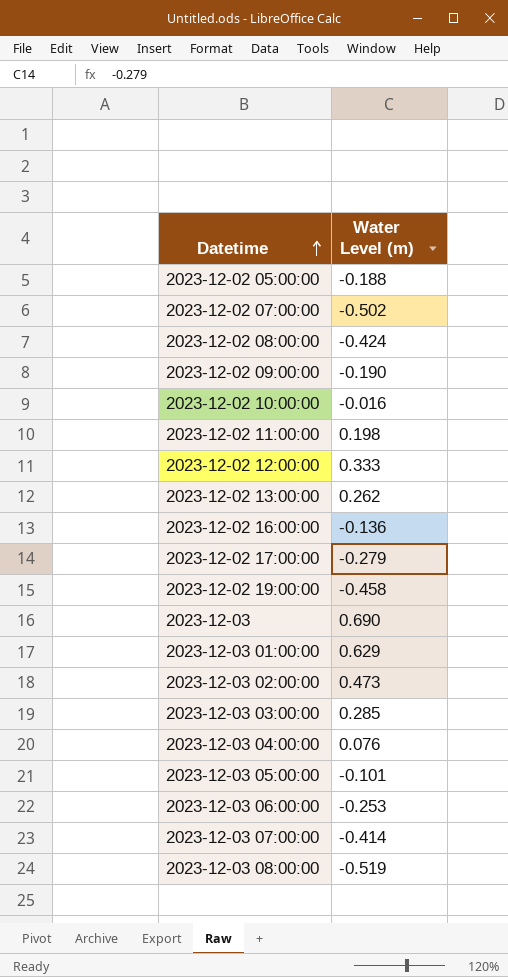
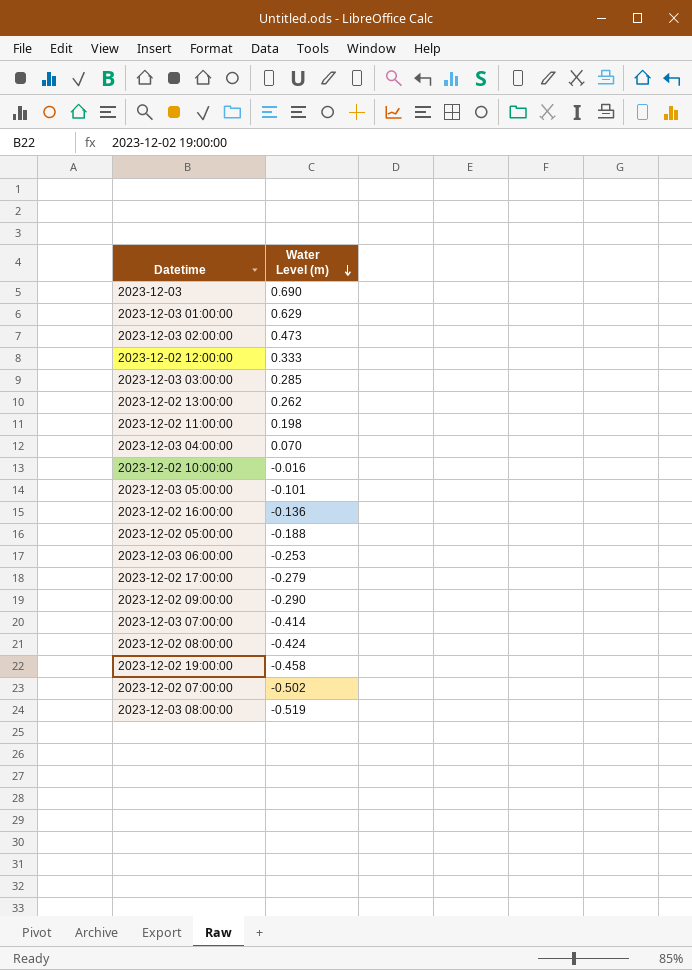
row order: Datetime ascending -> Water Level (m) descending
2023-12-03 04:00:00 | Water Level (m): 0.076 -> 0.070
2023-12-02 09:00:00 | Water Level (m): -0.190 -> -0.290

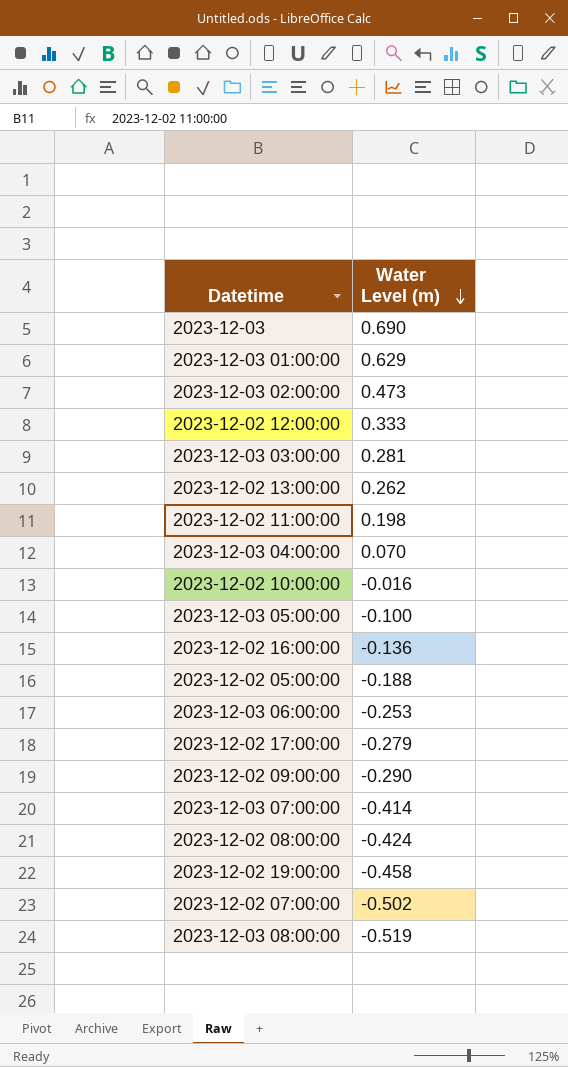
2023-12-03 03:00:00 | Water Level (m): 0.285 -> 0.281
2023-12-03 05:00:00 | Water Level (m): -0.101 -> -0.100

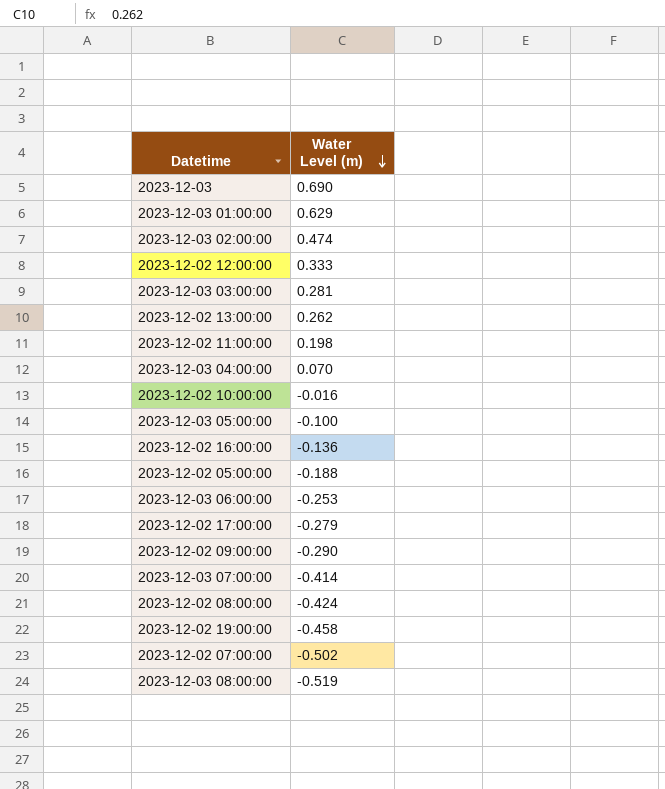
2023-12-03 02:00:00 | Water Level (m): 0.473 -> 0.474

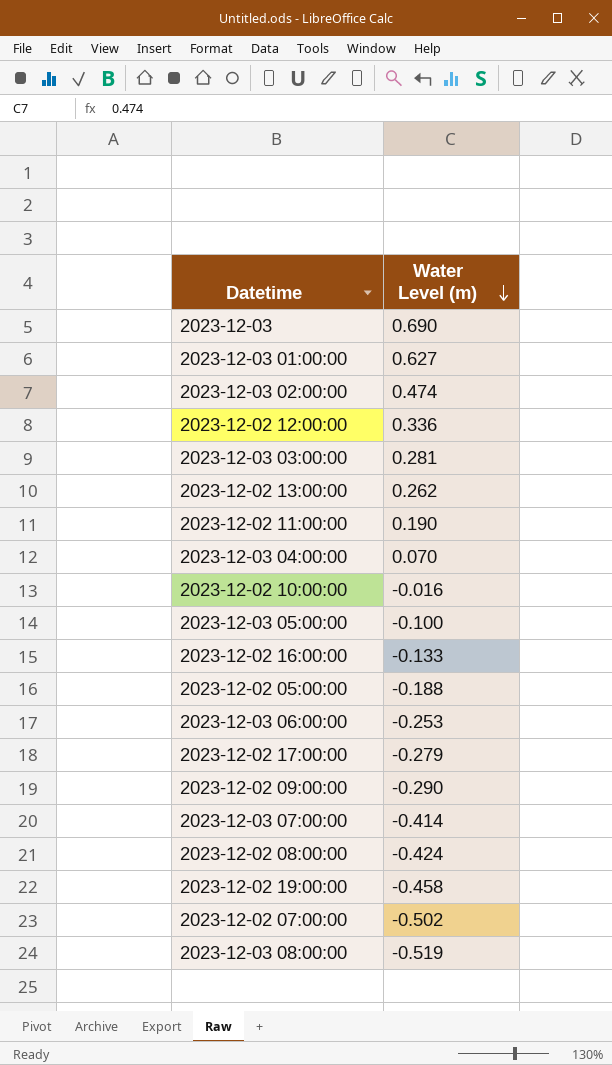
2023-12-03 01:00:00 | Water Level (m): 0.629 -> 0.627
2023-12-02 12:00:00 | Water Level (m): 0.333 -> 0.336
2023-12-02 11:00:00 | Water Level (m): 0.198 -> 0.190
2023-12-02 16:00:00 | Water Level (m): -0.136 -> -0.133

